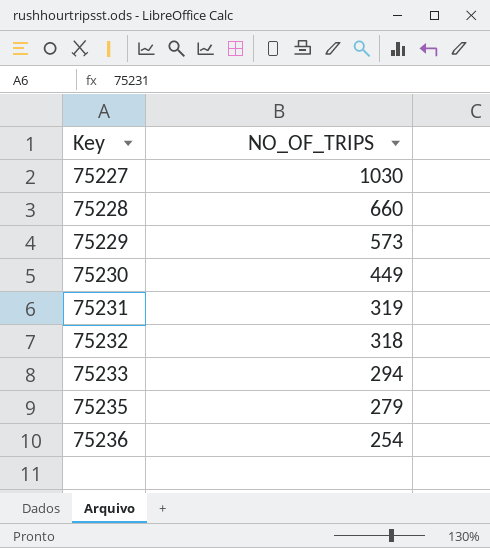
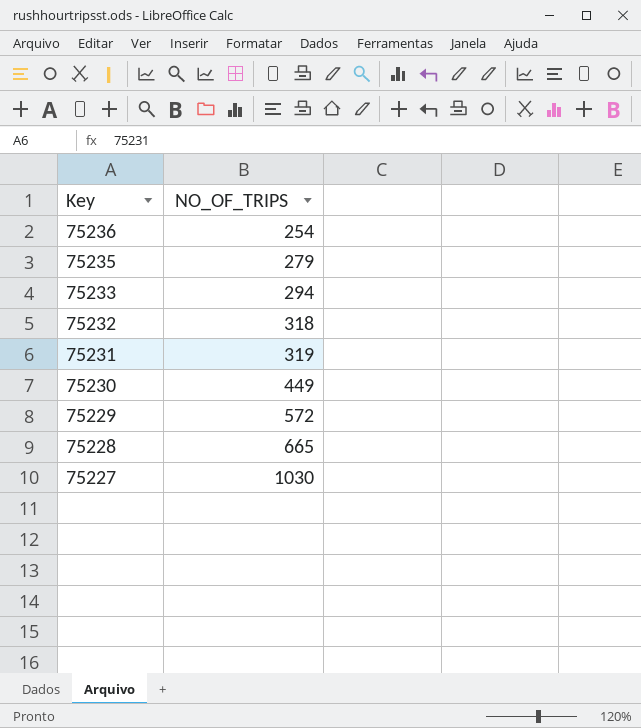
row order: Key ascending -> Key descending
75229 | NO_OF_TRIPS: 573 -> 572
75228 | NO_OF_TRIPS: 660 -> 665

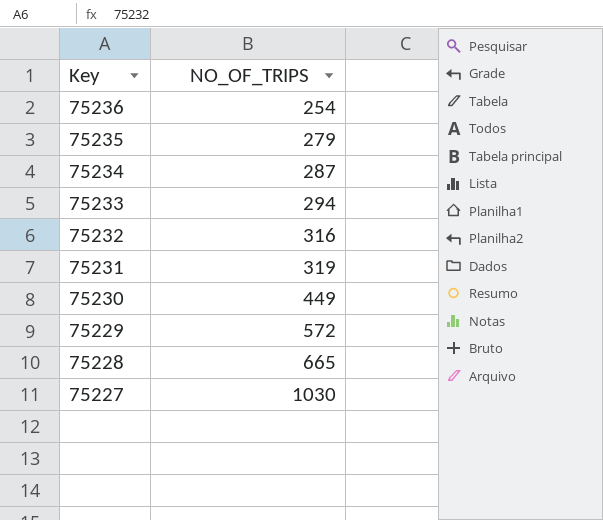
row 75234: none -> 287
75232 | NO_OF_TRIPS: 318 -> 316

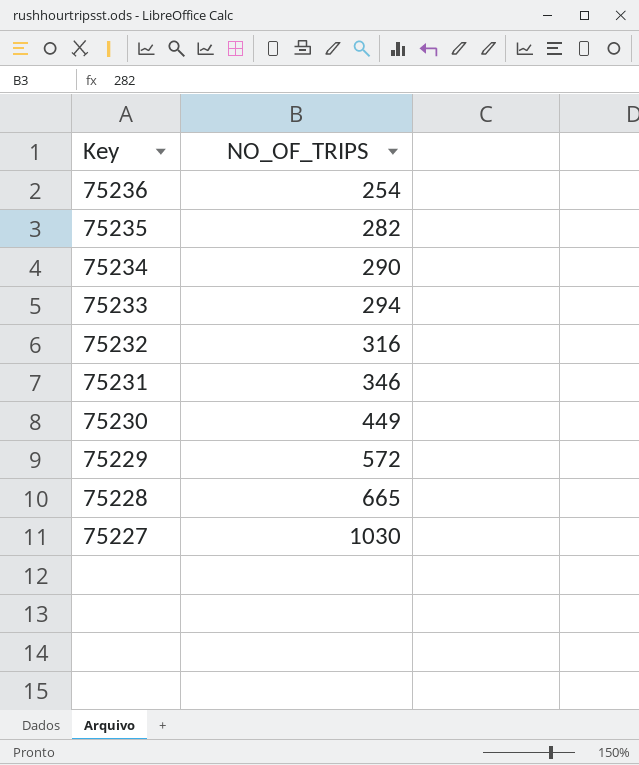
75235 | NO_OF_TRIPS: 279 -> 282
75234 | NO_OF_TRIPS: 287 -> 290
75231 | NO_OF_TRIPS: 319 -> 346

